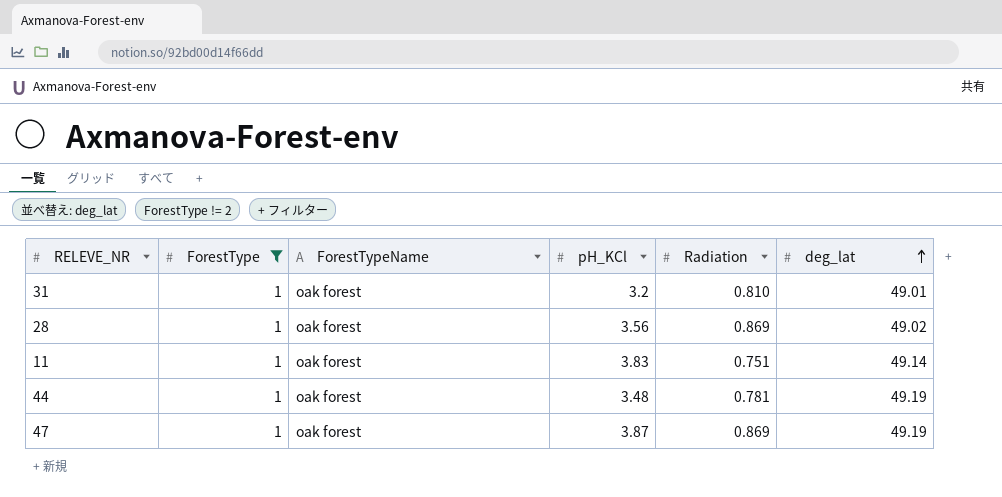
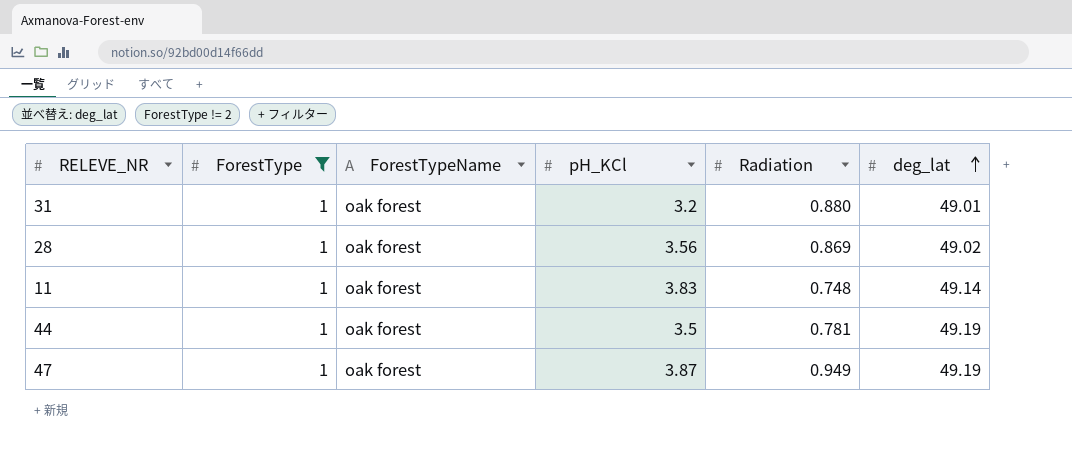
31 | Radiation: 0.810 -> 0.880
11 | Radiation: 0.751 -> 0.748
44 | pH_KCl: 3.48 -> 3.5
47 | Radiation: 0.869 -> 0.949

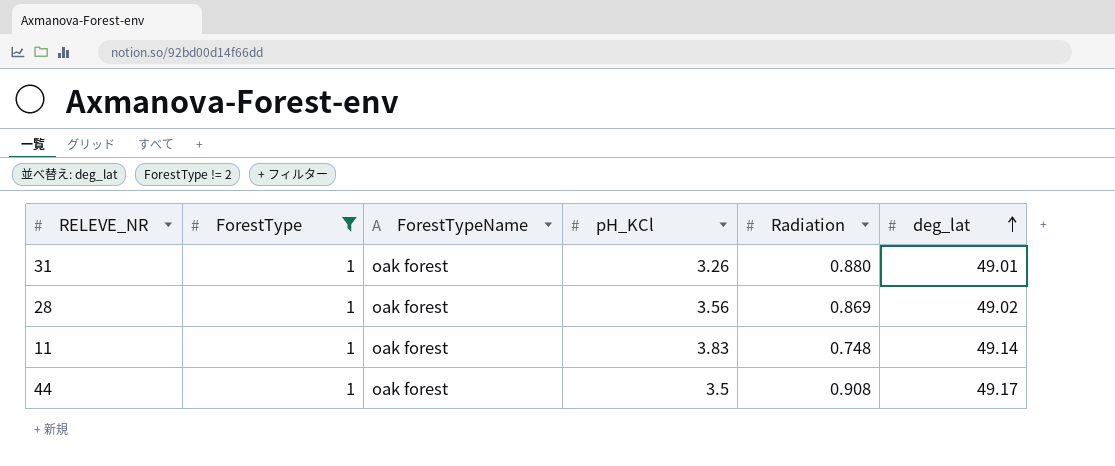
row 47: 1 | oak forest | 3.87 | 0.949 | 49.19 -> none
31 | pH_KCl: 3.2 -> 3.26
44 | Radiation: 0.781 -> 0.908
44 | deg_lat: 49.19 -> 49.17

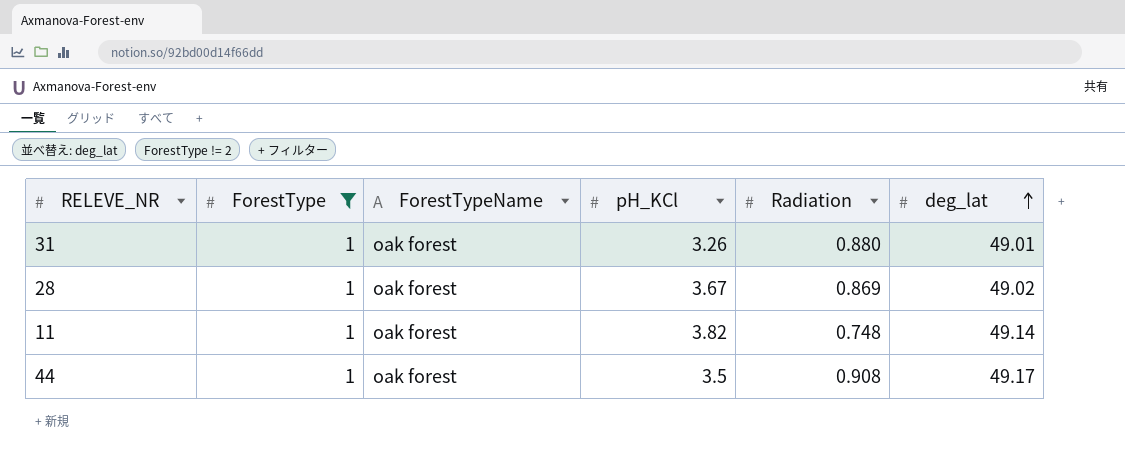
28 | pH_KCl: 3.56 -> 3.67
11 | pH_KCl: 3.83 -> 3.82

